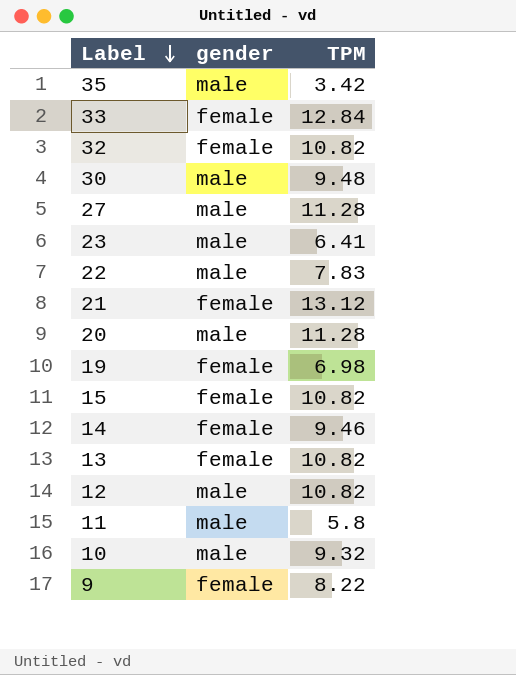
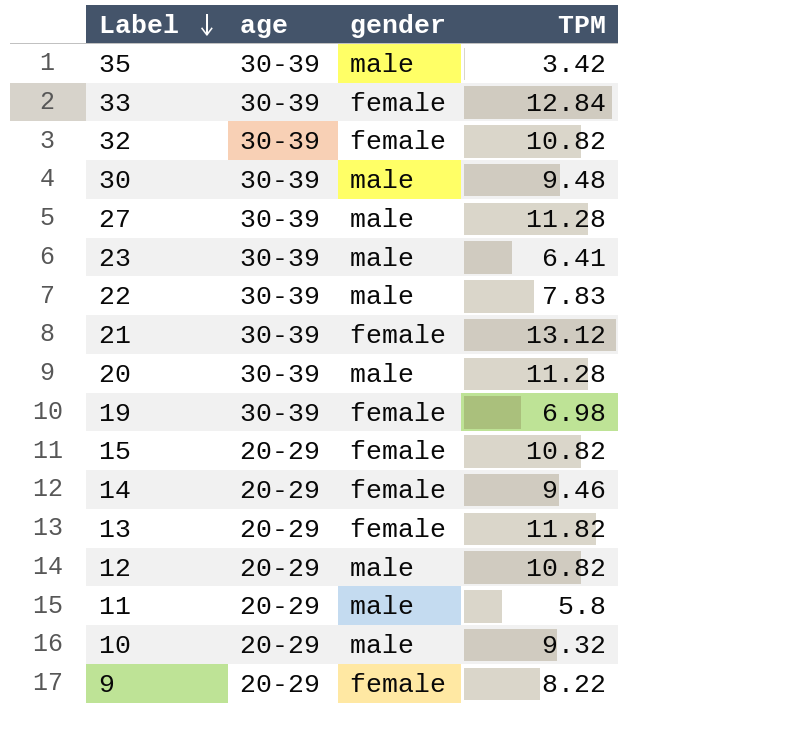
column age | position: none -> 2
13 | TPM: 10.82 -> 11.82

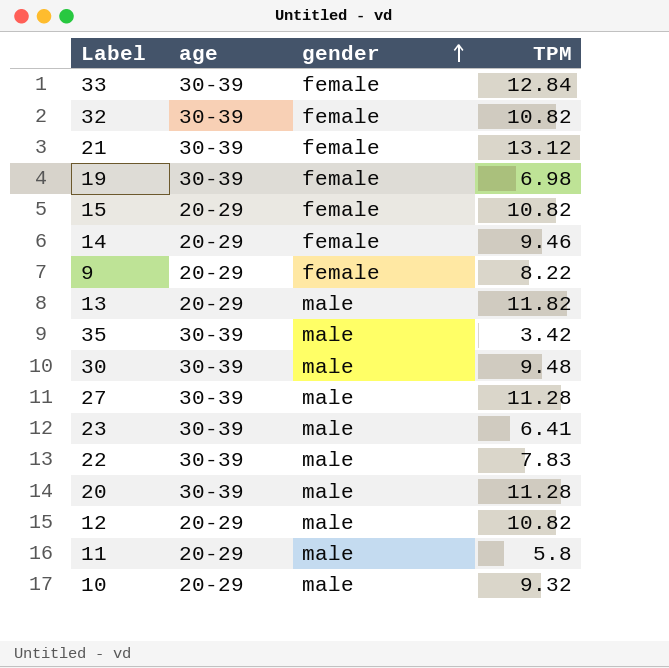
row order: Label descending -> gender ascending
13 | gender: female -> male

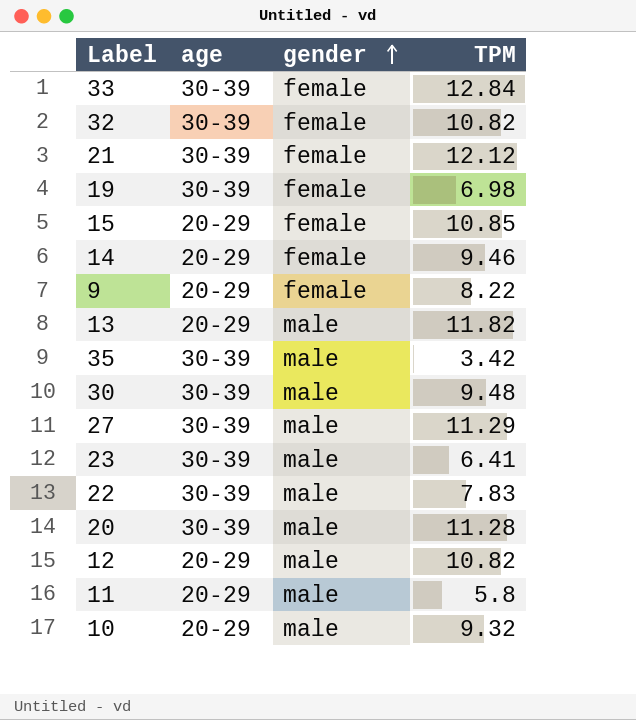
21 | TPM: 13.12 -> 12.12
15 | TPM: 10.82 -> 10.85
27 | TPM: 11.28 -> 11.29

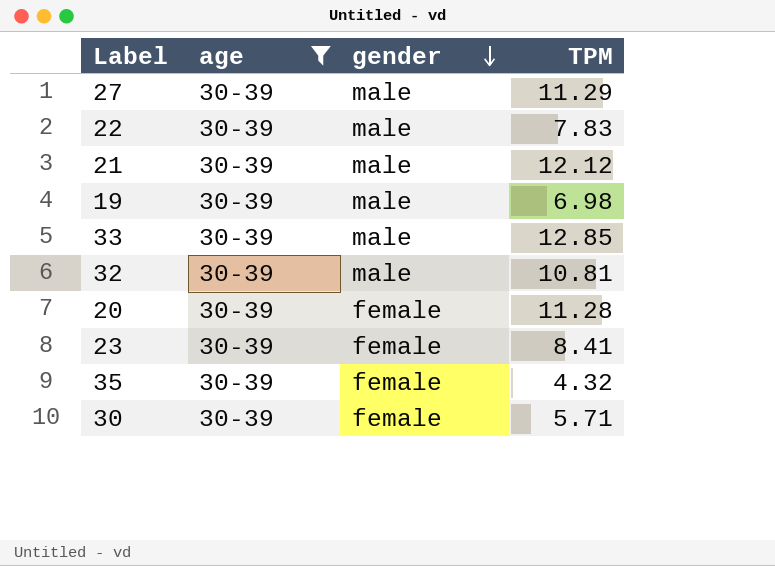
filter: none -> age = 30-39
row order: gender ascending -> gender descending
21 | gender: female -> male
19 | gender: female -> male
33 | gender: female -> male
33 | TPM: 12.84 -> 12.85
32 | gender: female -> male
32 | TPM: 10.82 -> 10.81
20 | gender: male -> female
23 | gender: male -> female
23 | TPM: 6.41 -> 8.41
35 | gender: male -> female
35 | TPM: 3.42 -> 4.32
30 | gender: male -> female
30 | TPM: 9.48 -> 5.71

